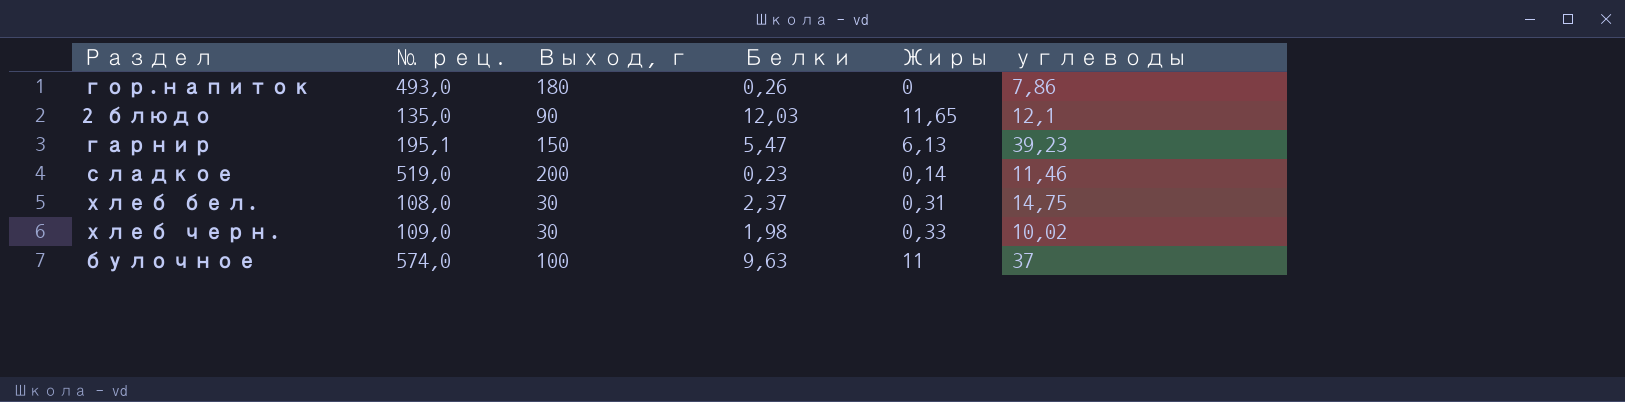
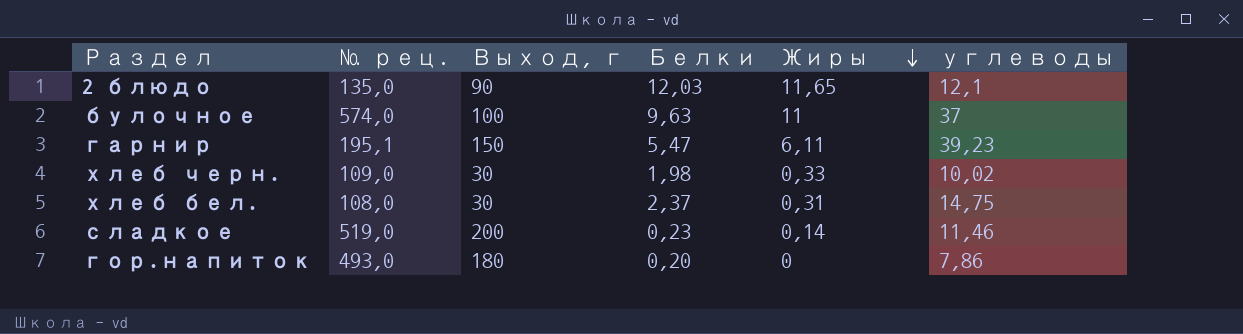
row order: none -> Жиры descending
гарнир | Жиры: 6,13 -> 6,11
гор.напиток | Белки: 0,26 -> 0,20

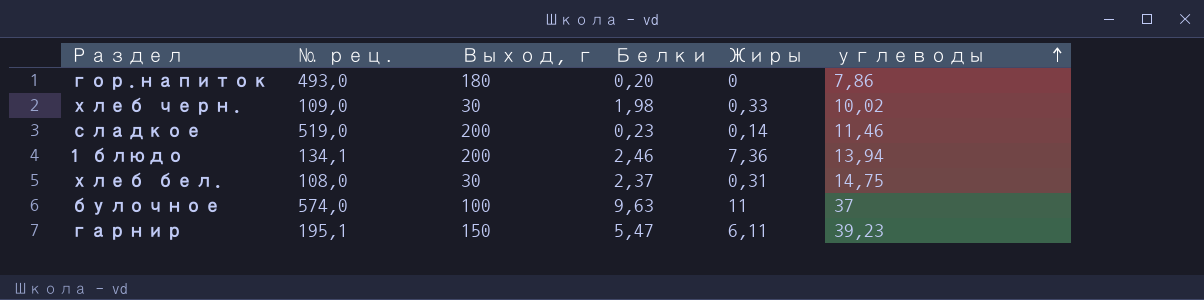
row order: Жиры descending -> углеводы ascending
row 2 блюдо: 135,0 | 90 | 12,03 | 11,65 | 12,1 -> none
row 1 блюдо: none -> 134,1 | 200 | 2,46 | 7,36 | 13,94

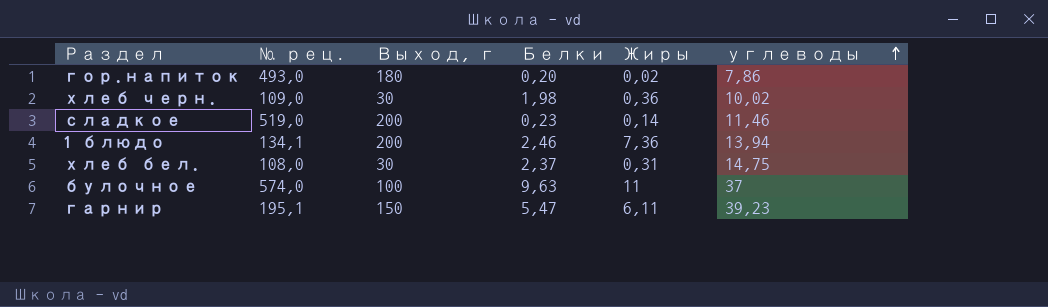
гор.напиток | Жиры: 0 -> 0,02
хлеб черн. | Жиры: 0,33 -> 0,36

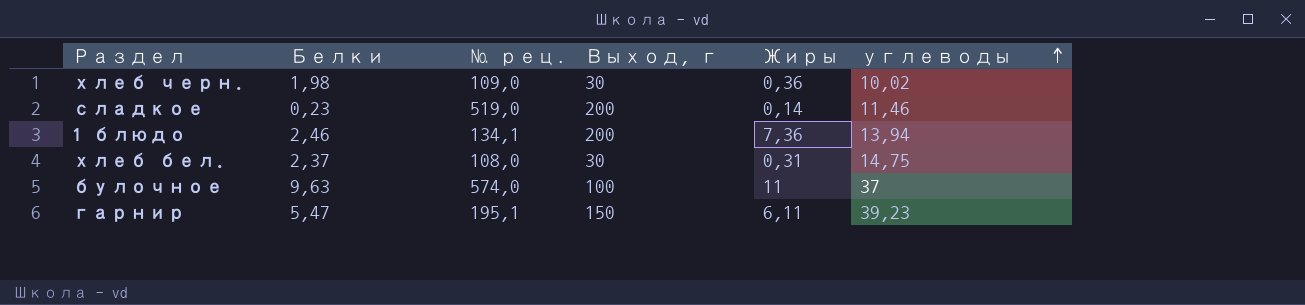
column Белки | position: 4 -> 2
row гор.напиток: 493,0 | 180 | 0,20 | 0,02 | 7,86 -> none

